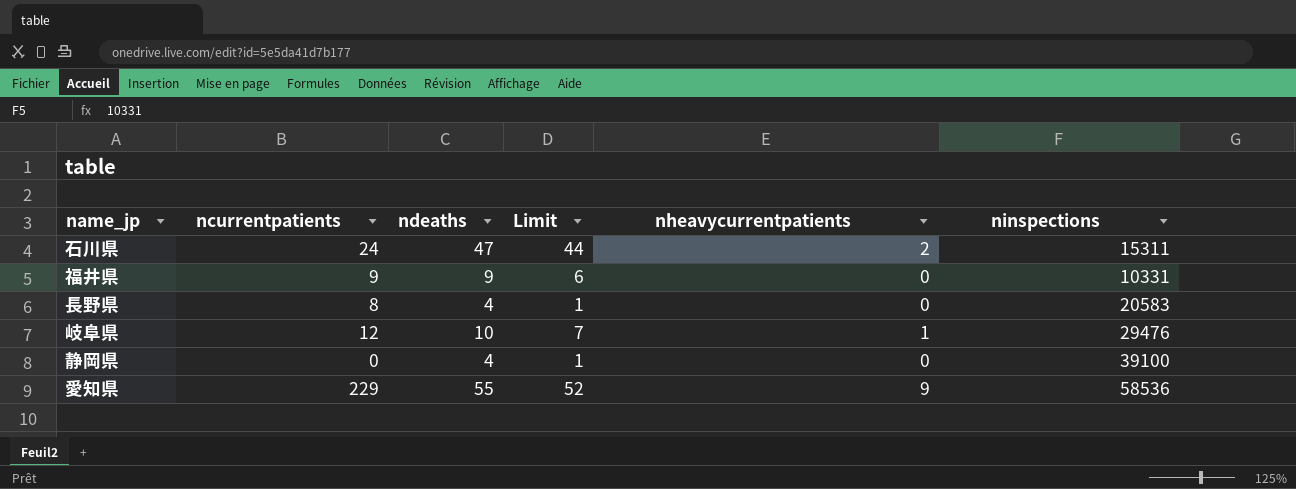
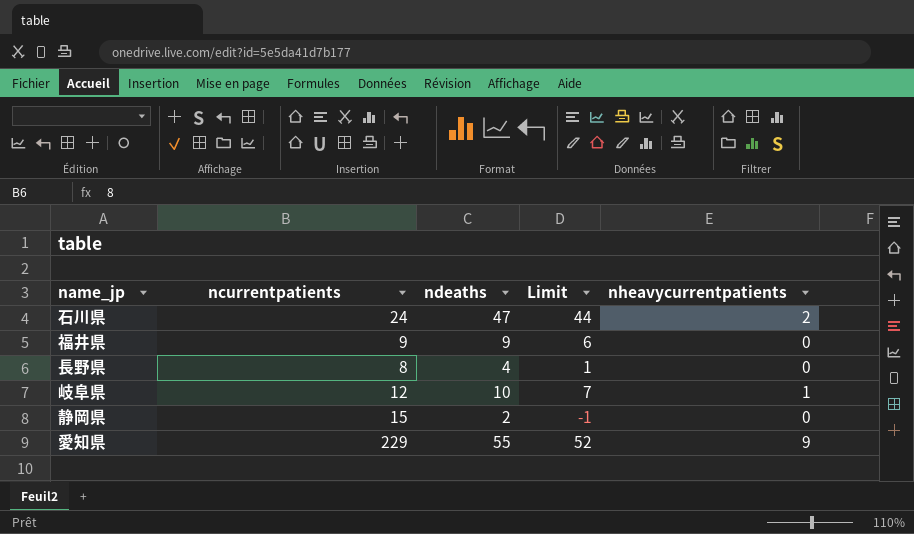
column ninspections | position: 6 -> none
静岡県 | ncurrentpatients: 0 -> 15
静岡県 | ndeaths: 4 -> 2
静岡県 | Limit: 1 -> -1

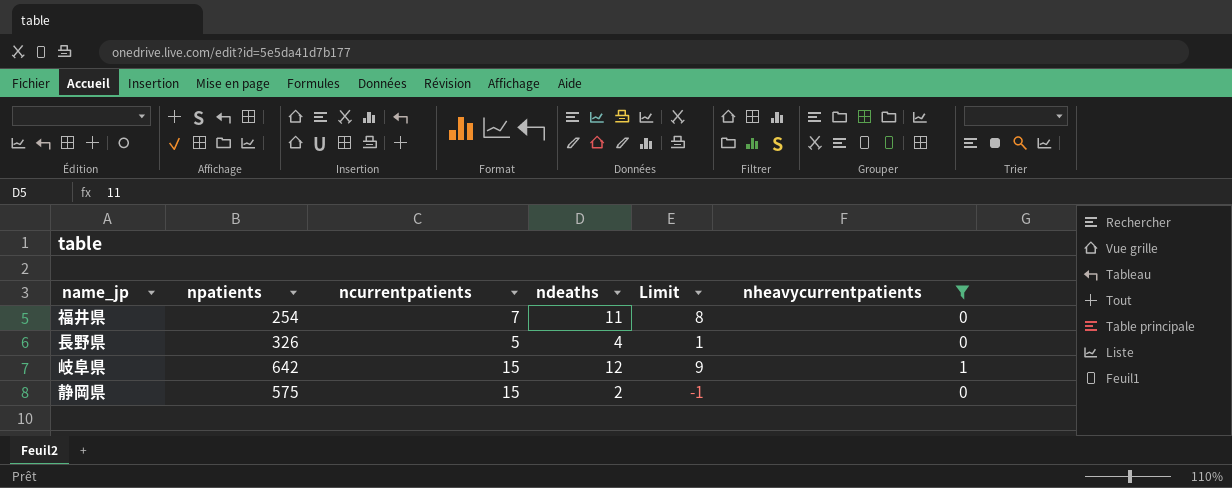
filter: none -> nheavycurrentpatients <= 1
column npatients | position: none -> 2
福井県 | ncurrentpatients: 9 -> 7
福井県 | ndeaths: 9 -> 11
福井県 | Limit: 6 -> 8
長野県 | ncurrentpatients: 8 -> 5
岐阜県 | ncurrentpatients: 12 -> 15
岐阜県 | ndeaths: 10 -> 12
岐阜県 | Limit: 7 -> 9

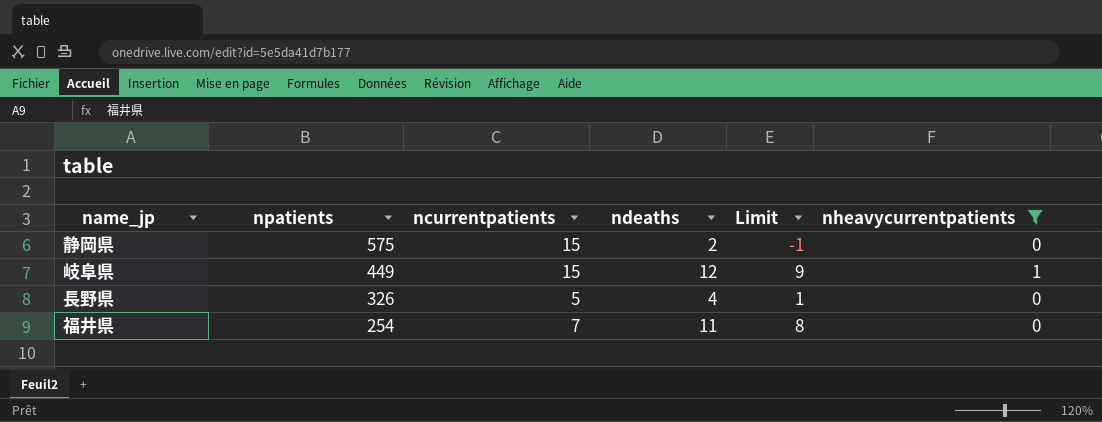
row order: none -> npatients descending
岐阜県 | npatients: 642 -> 449

